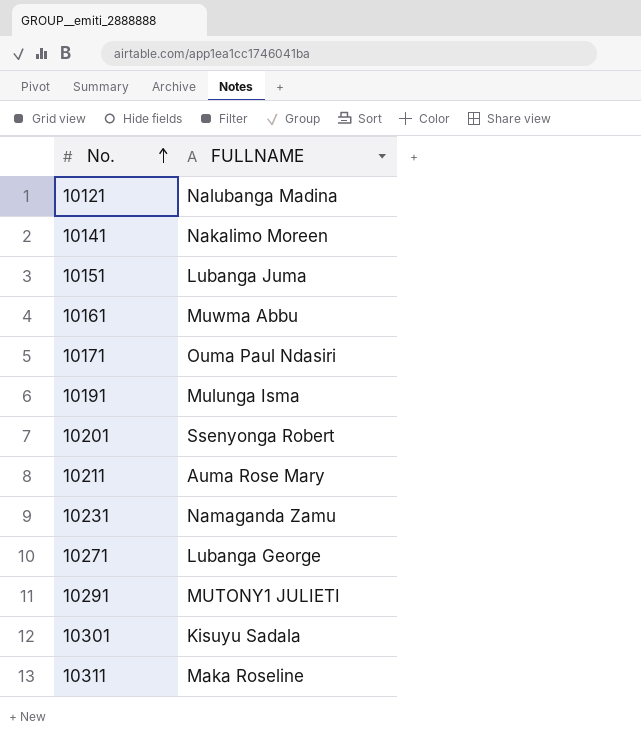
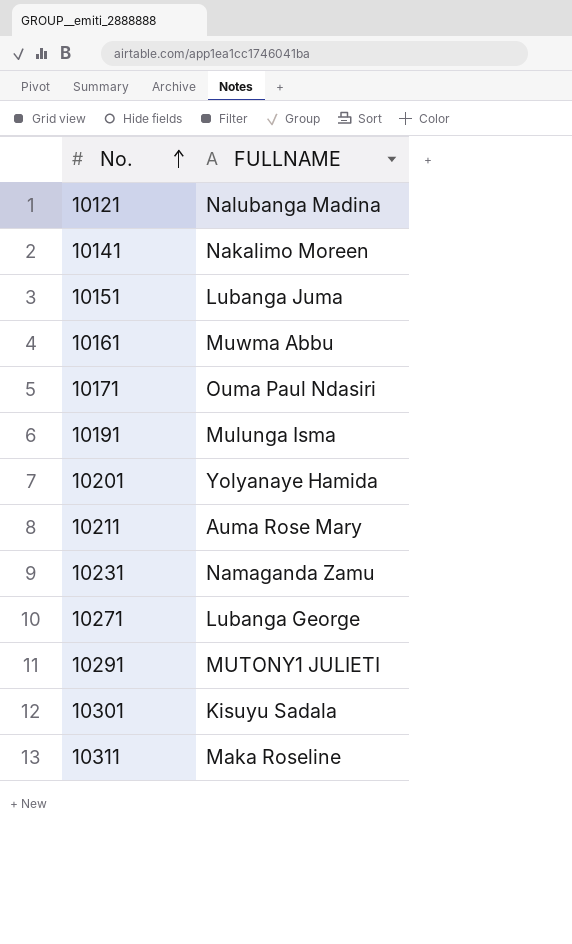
10201 | FULLNAME: Ssenyonga Robert -> Yolyanaye Hamida

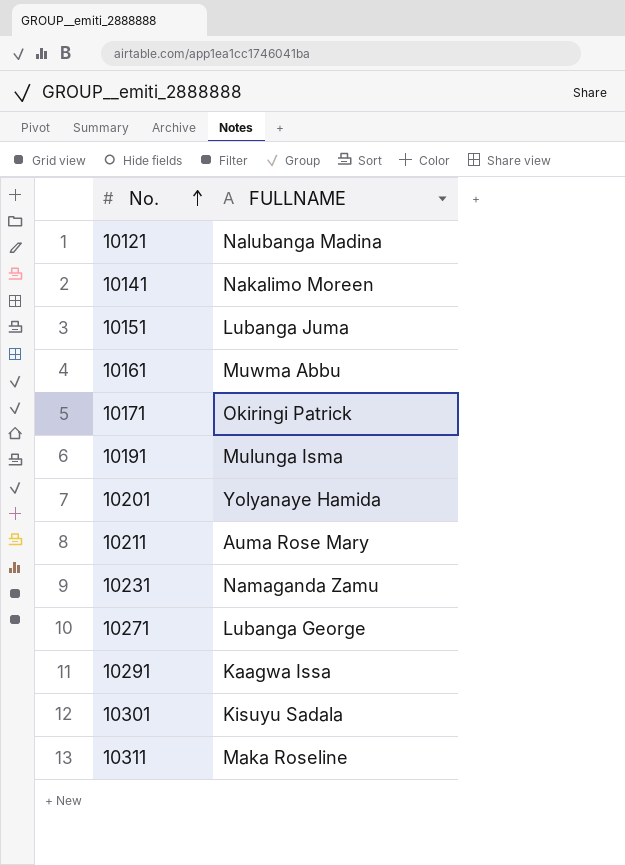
10171 | FULLNAME: Ouma Paul Ndasiri -> Okiringi Patrick
10291 | FULLNAME: MUTONY1 JULIETI -> Kaagwa Issa

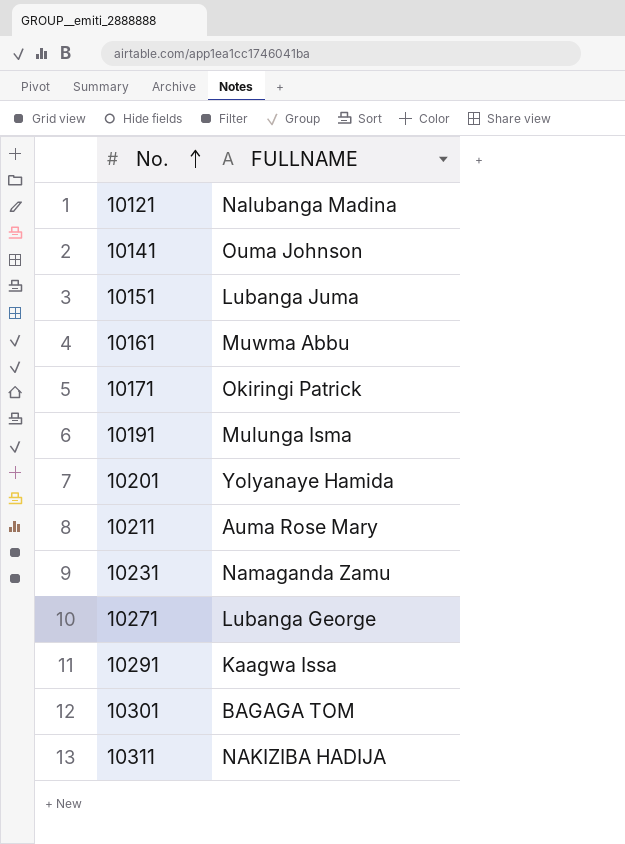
10141 | FULLNAME: Nakalimo Moreen -> Ouma Johnson
10301 | FULLNAME: Kisuyu Sadala -> BAGAGA TOM
10311 | FULLNAME: Maka Roseline -> NAKIZIBA HADIJA

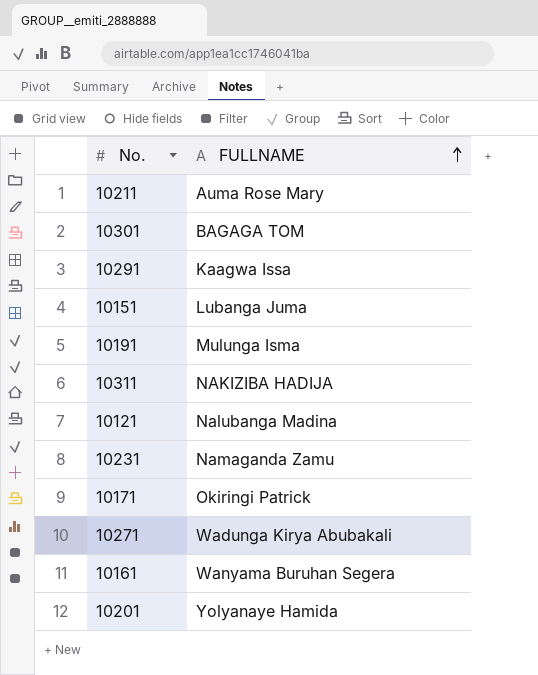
row order: No. ascending -> FULLNAME ascending
row 10141: Ouma Johnson -> none
10271 | FULLNAME: Lubanga George -> Wadunga Kirya Abubakali
10161 | FULLNAME: Muwma Abbu -> Wanyama Buruhan Segera

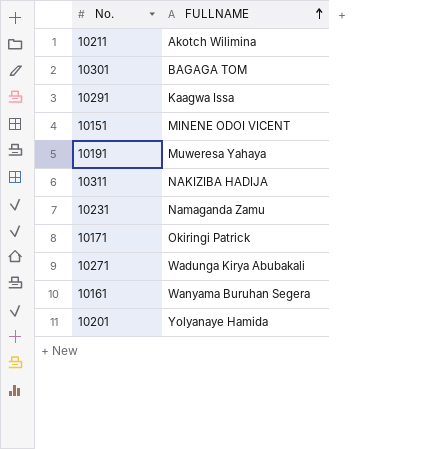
row 10121: Nalubanga Madina -> none
10211 | FULLNAME: Auma Rose Mary -> Akotch Wilimina
10151 | FULLNAME: Lubanga Juma -> MINENE ODOI VICENT
10191 | FULLNAME: Mulunga Isma -> Muweresa Yahaya

